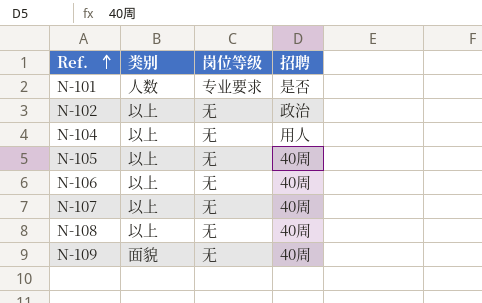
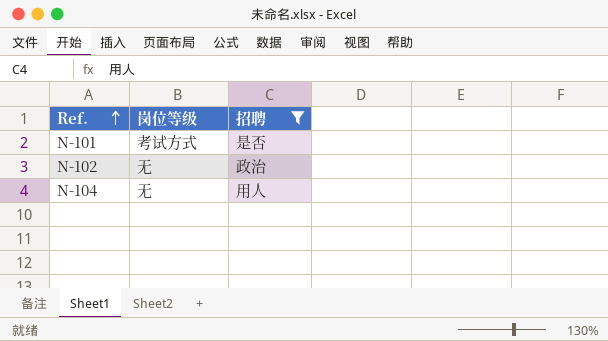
filter: none -> 招聘 != 40周
column 类别 | position: 2 -> none
N-101 | 岗位等级: 专业要求 -> 考试方式

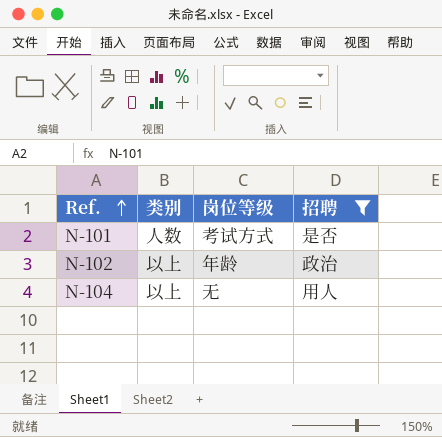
column 类别 | position: none -> 2
N-102 | 岗位等级: 无 -> 年龄

